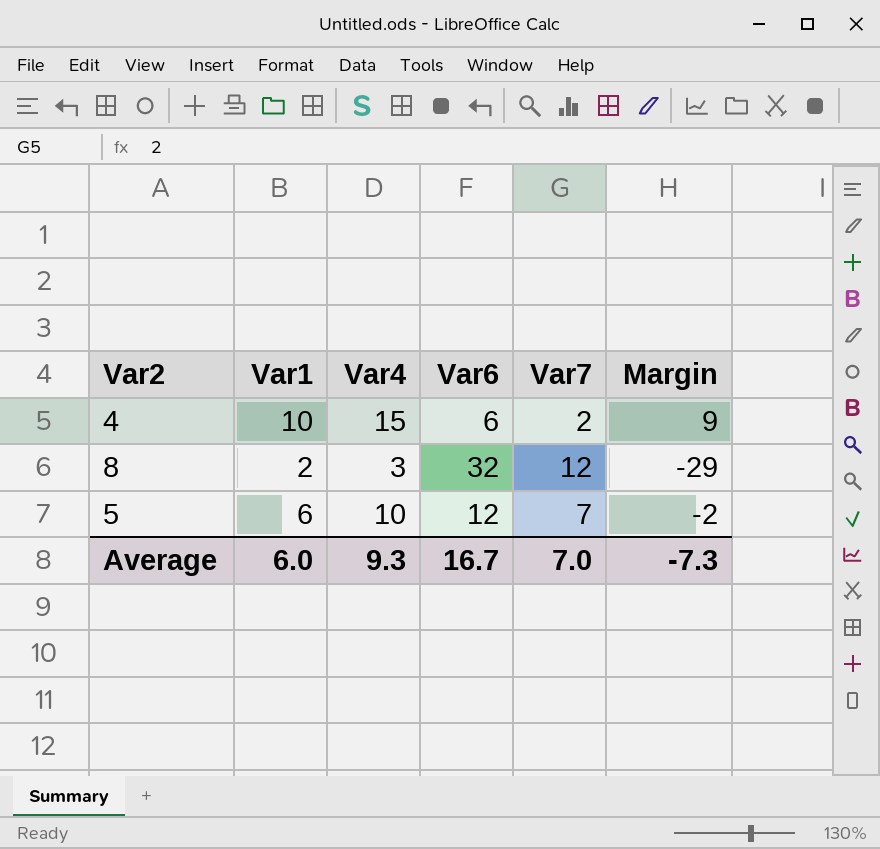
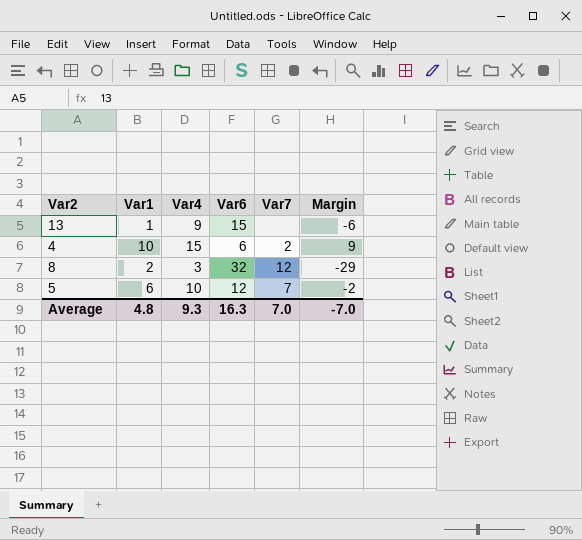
row 13: none -> 1 | 9 | 15 | none | -6
Average | Var1: 6.0 -> 4.8
Average | Var6: 16.7 -> 16.3
Average | Margin: -7.3 -> -7.0

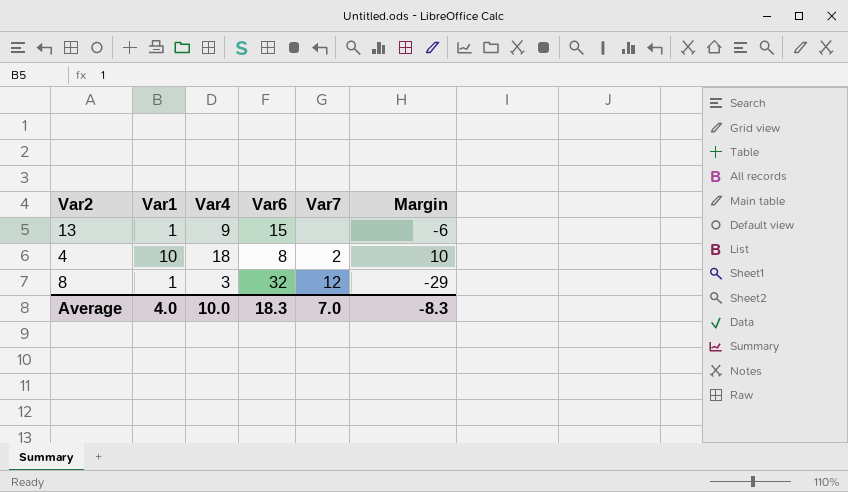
row 5: 6 | 10 | 12 | 7 | -2 -> none
4 | Var4: 15 -> 18
4 | Var6: 6 -> 8
4 | Margin: 9 -> 10
8 | Var1: 2 -> 1
Average | Var1: 4.8 -> 4.0
Average | Var4: 9.3 -> 10.0
Average | Var6: 16.3 -> 18.3
Average | Margin: -7.0 -> -8.3

